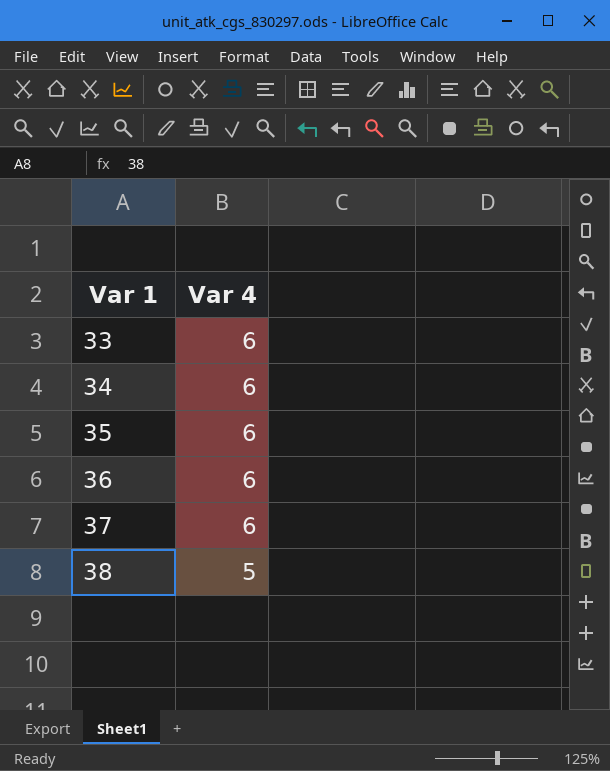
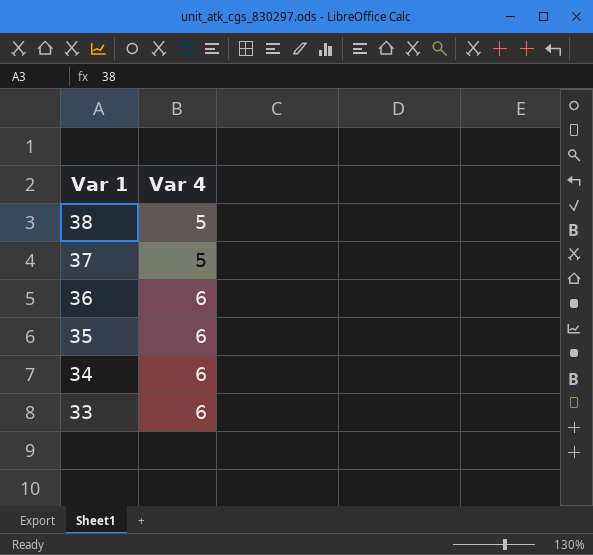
row order: Var 1 ascending -> Var 1 descending
37 | Var 4: 6 -> 5

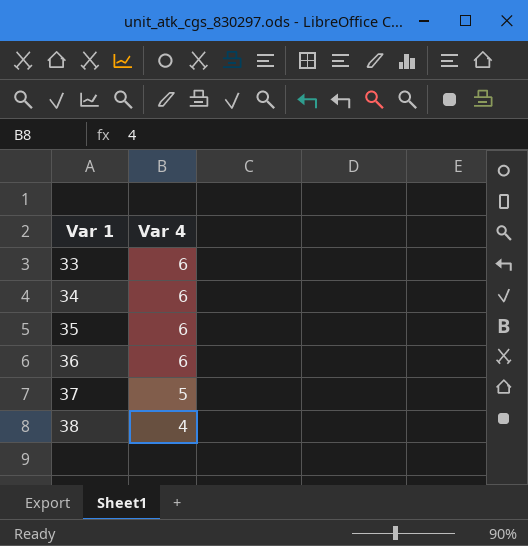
row order: Var 1 descending -> Var 1 ascending
38 | Var 4: 5 -> 4

